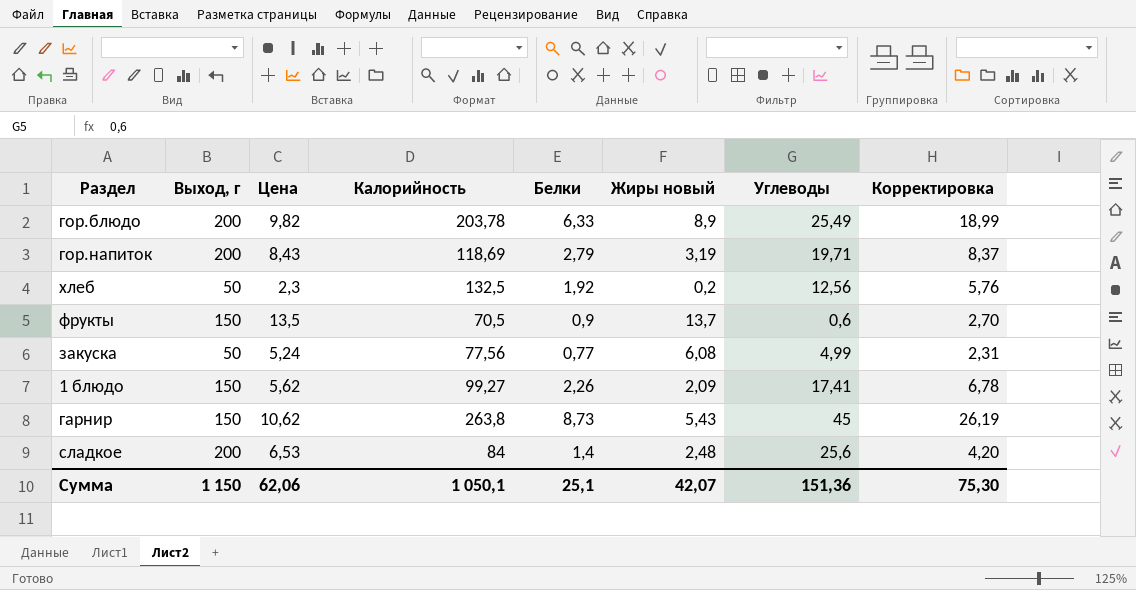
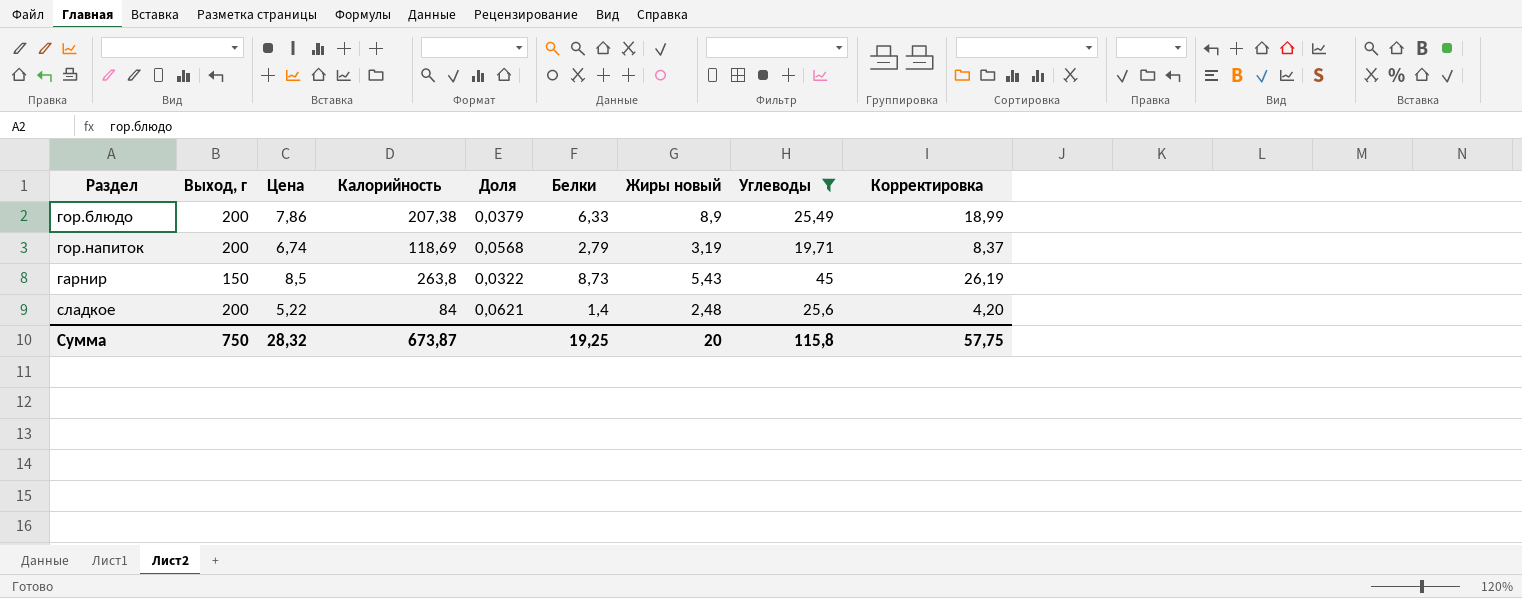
filter: none -> Углеводы >= 19,71
column Доля | formula: none -> [Цена] / [Калорийность]
гор.блюдо | Цена: 9,82 -> 7,86
гор.блюдо | Калорийность: 203,78 -> 207,38
гор.напиток | Цена: 8,43 -> 6,74
гарнир | Цена: 10,62 -> 8,5
сладкое | Цена: 6,53 -> 5,22
Сумма | Выход, г: 1 150 -> 750
Сумма | Цена: 62,06 -> 28,32
Сумма | Калорийность: 1 050,1 -> 673,87
Сумма | Белки: 25,1 -> 19,25
Сумма | Жиры новый: 42,07 -> 20
Сумма | Углеводы: 151,36 -> 115,8
Сумма | Корректировка: 75,30 -> 57,75

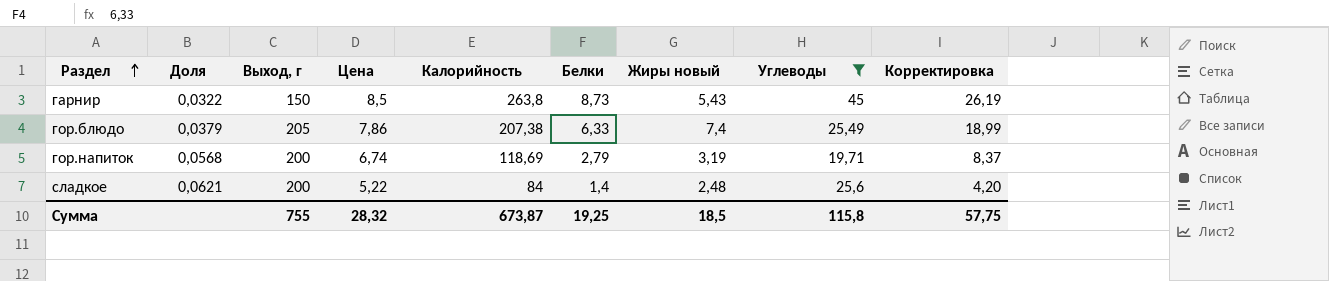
row order: none -> Раздел ascending
column Доля | position: 5 -> 2
гор.блюдо | Выход, г: 200 -> 205
гор.блюдо | Жиры новый: 8,9 -> 7,4
Сумма | Выход, г: 750 -> 755
Сумма | Жиры новый: 20 -> 18,5

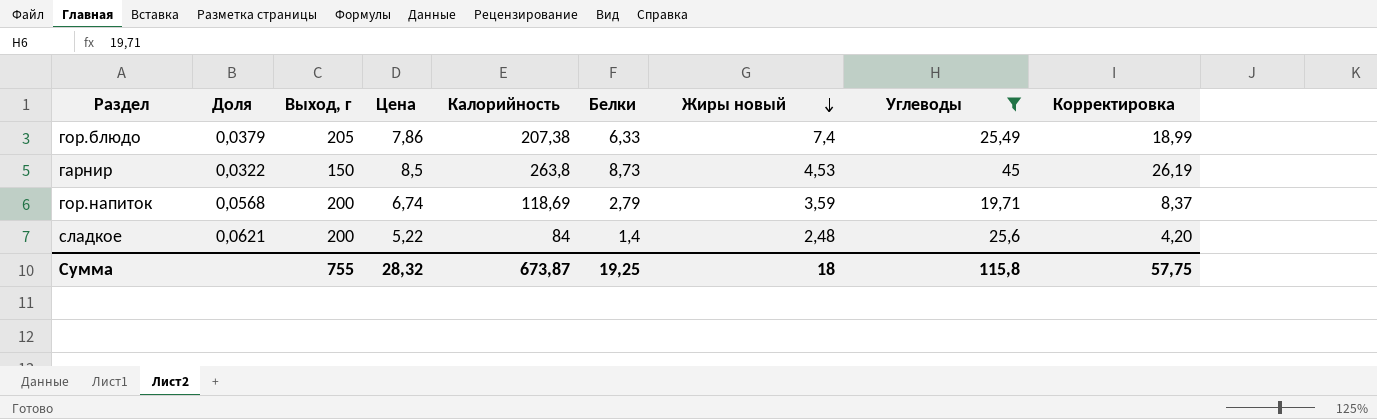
row order: Раздел ascending -> Жиры новый descending
гарнир | Жиры новый: 5,43 -> 4,53
гор.напиток | Жиры новый: 3,19 -> 3,59
Сумма | Жиры новый: 18,5 -> 18

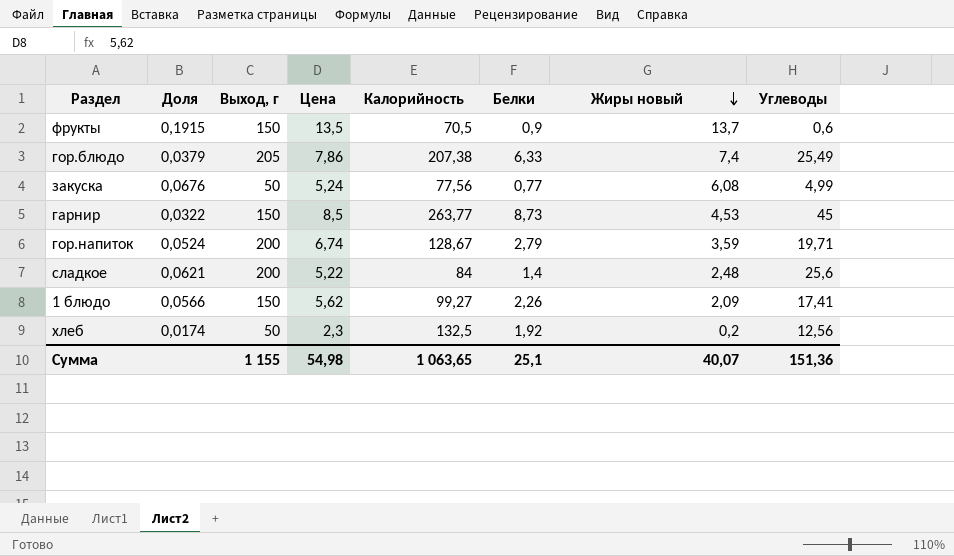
filter: Углеводы >= 19,71 -> none
column Корректировка | formula: [Белки] * 3 -> none
гарнир | Калорийность: 263,8 -> 263,77
гор.напиток | Доля: 0,0568 -> 0,0524
гор.напиток | Калорийность: 118,69 -> 128,67
Сумма | Выход, г: 755 -> 1 155
Сумма | Цена: 28,32 -> 54,98
Сумма | Калорийность: 673,87 -> 1 063,65
Сумма | Белки: 19,25 -> 25,1
Сумма | Жиры новый: 18 -> 40,07
Сумма | Углеводы: 115,8 -> 151,36

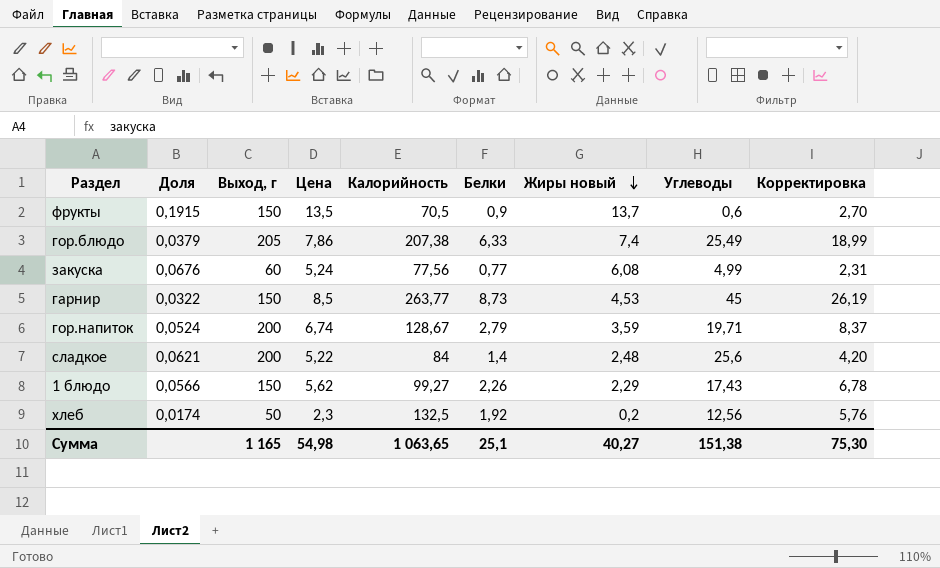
column Корректировка | formula: none -> [Белки] * 3
закуска | Выход, г: 50 -> 60
1 блюдо | Жиры новый: 2,09 -> 2,29
1 блюдо | Углеводы: 17,41 -> 17,43
Сумма | Выход, г: 1 155 -> 1 165
Сумма | Жиры новый: 40,07 -> 40,27
Сумма | Углеводы: 151,36 -> 151,38

